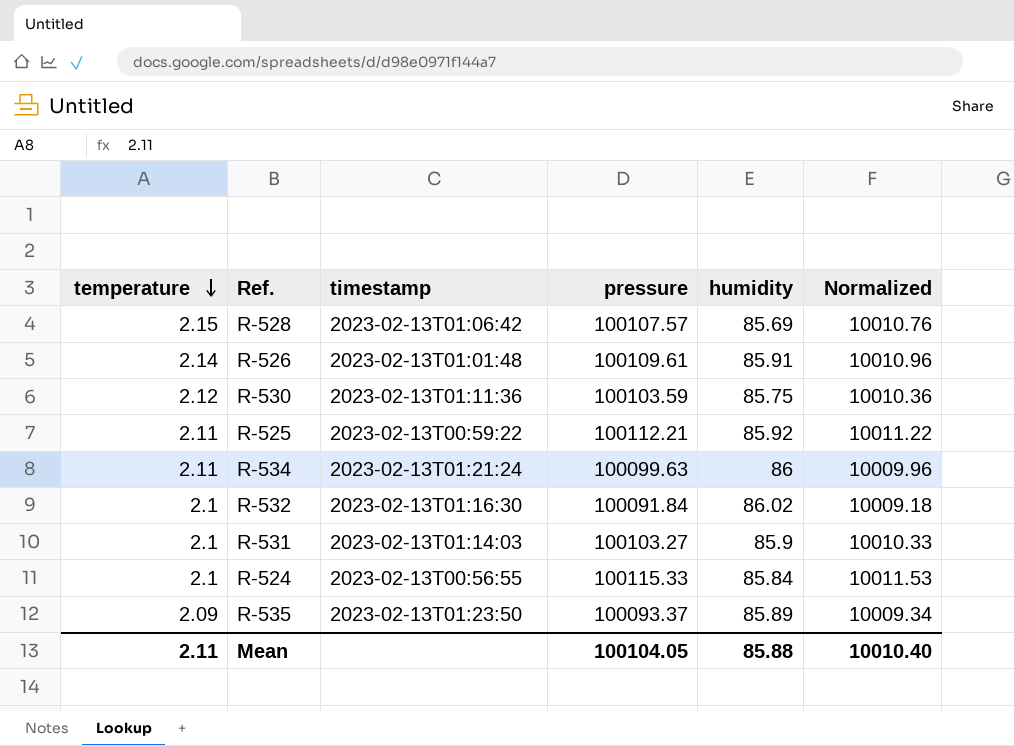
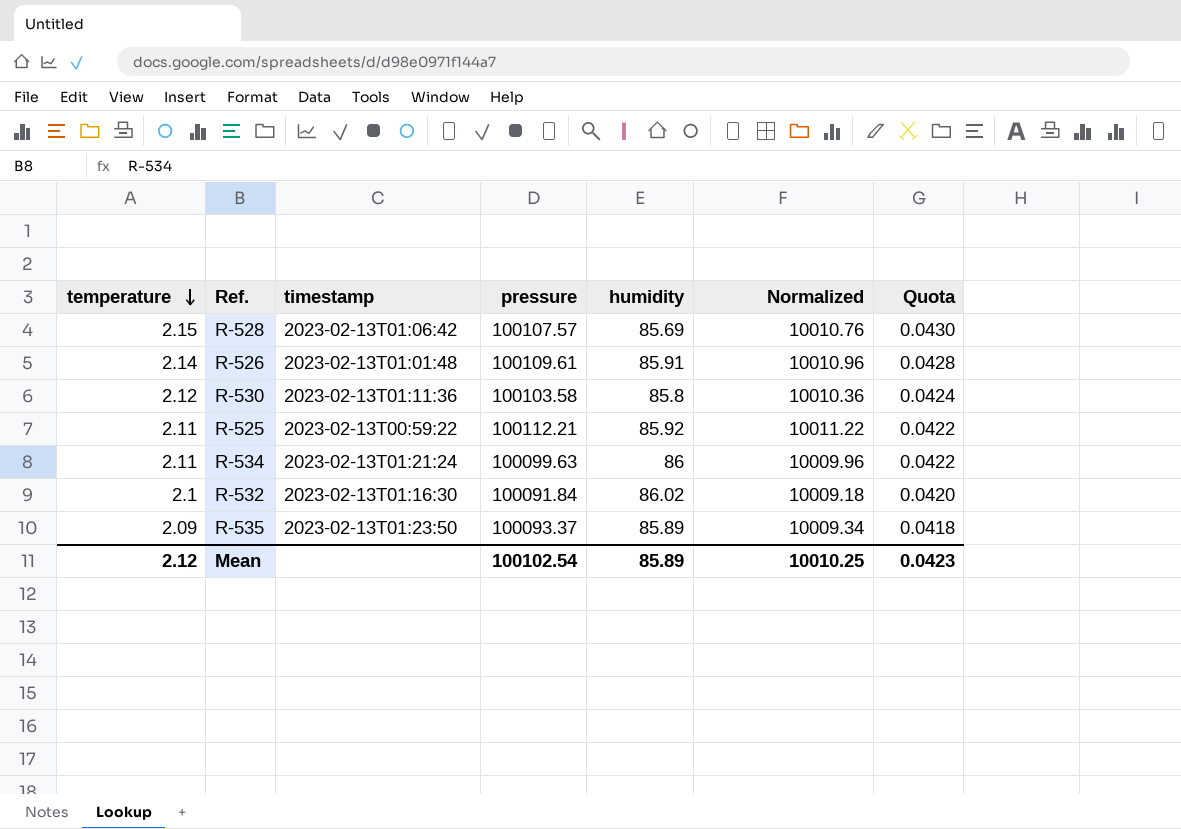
column Quota | formula: none -> [temperature] * 0.02
row R-531: 2.1 | 2023-02-13T01:14:03 | 100103.27 | 85.9 | 10010.33 -> none
row R-524: 2.1 | 2023-02-13T00:56:55 | 100115.33 | 85.84 | 10011.53 -> none
R-530 | pressure: 100103.59 -> 100103.58
R-530 | humidity: 85.75 -> 85.8
Mean | temperature: 2.11 -> 2.12
Mean | pressure: 100104.05 -> 100102.54
Mean | humidity: 85.88 -> 85.89
Mean | Normalized: 10010.40 -> 10010.25

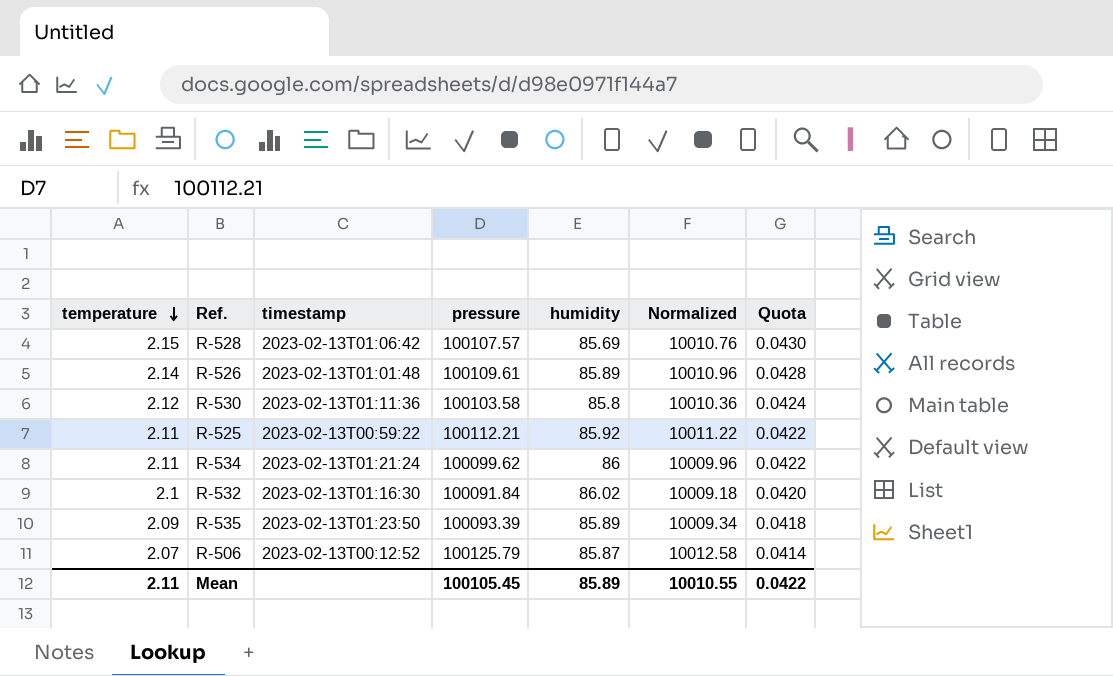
R-526 | humidity: 85.91 -> 85.89
R-534 | pressure: 100099.63 -> 100099.62
R-535 | pressure: 100093.37 -> 100093.39
row R-506: none -> 2.07 | 2023-02-13T00:12:52 | 100125.79 | 85.87 | 10012.58 | 0.0414
Mean | temperature: 2.12 -> 2.11
Mean | pressure: 100102.54 -> 100105.45
Mean | Normalized: 10010.25 -> 10010.55
Mean | Quota: 0.0423 -> 0.0422

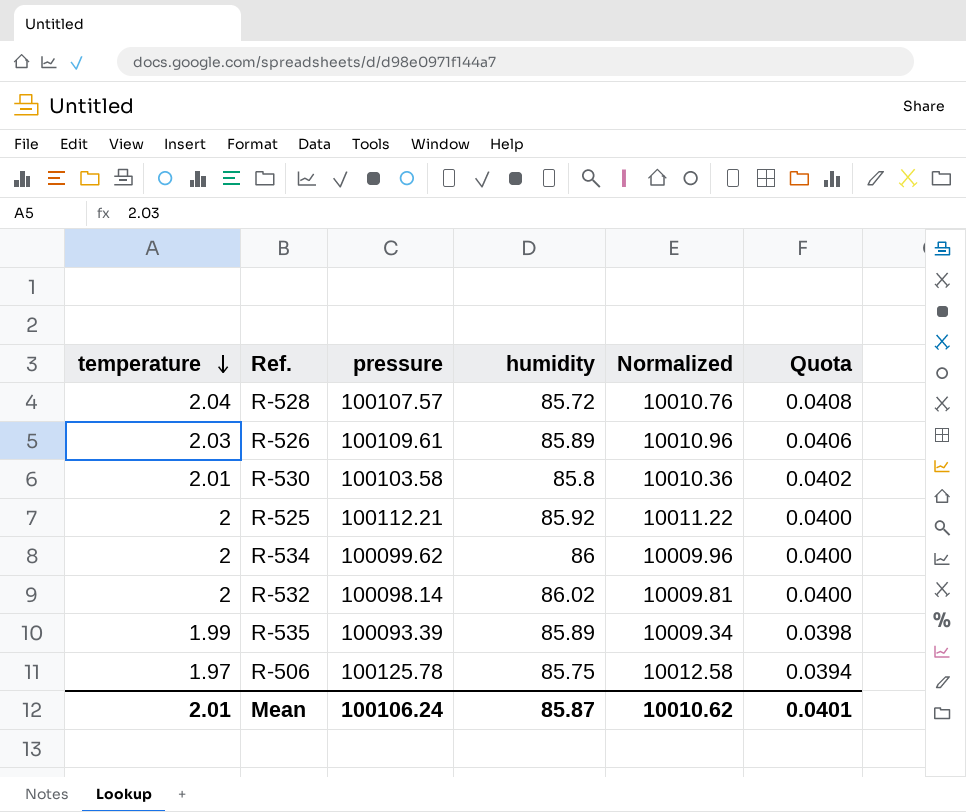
column timestamp | position: 3 -> none
R-528 | temperature: 2.15 -> 2.04
R-528 | humidity: 85.69 -> 85.72
R-528 | Quota: 0.0430 -> 0.0408
R-526 | temperature: 2.14 -> 2.03
R-526 | Quota: 0.0428 -> 0.0406
R-530 | temperature: 2.12 -> 2.01
R-530 | Quota: 0.0424 -> 0.0402
R-525 | temperature: 2.11 -> 2
R-525 | Quota: 0.0422 -> 0.0400
R-534 | temperature: 2.11 -> 2
R-534 | Quota: 0.0422 -> 0.0400
R-532 | temperature: 2.1 -> 2
R-532 | pressure: 100091.84 -> 100098.14
R-532 | Normalized: 10009.18 -> 10009.81
R-532 | Quota: 0.0420 -> 0.0400
R-535 | temperature: 2.09 -> 1.99
R-535 | Quota: 0.0418 -> 0.0398
R-506 | temperature: 2.07 -> 1.97
R-506 | pressure: 100125.79 -> 100125.78
R-506 | humidity: 85.87 -> 85.75
R-506 | Quota: 0.0414 -> 0.0394
Mean | temperature: 2.11 -> 2.01
Mean | pressure: 100105.45 -> 100106.24
Mean | humidity: 85.89 -> 85.87
Mean | Normalized: 10010.55 -> 10010.62
Mean | Quota: 0.0422 -> 0.0401

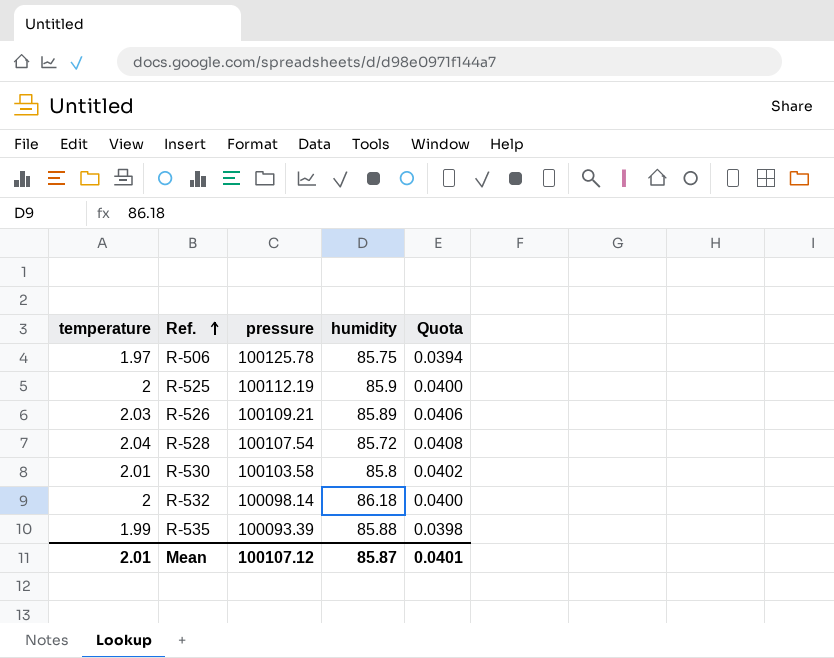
row order: temperature descending -> Ref. ascending
column Normalized | formula: [pressure] * 0.1 -> none
row R-534: 2 | 100099.62 | 86 | 10009.96 | 0.0400 -> none
R-525 | pressure: 100112.21 -> 100112.19
R-525 | humidity: 85.92 -> 85.9
R-526 | pressure: 100109.61 -> 100109.21
R-528 | pressure: 100107.57 -> 100107.54
R-532 | humidity: 86.02 -> 86.18
R-535 | humidity: 85.89 -> 85.88
Mean | pressure: 100106.24 -> 100107.12

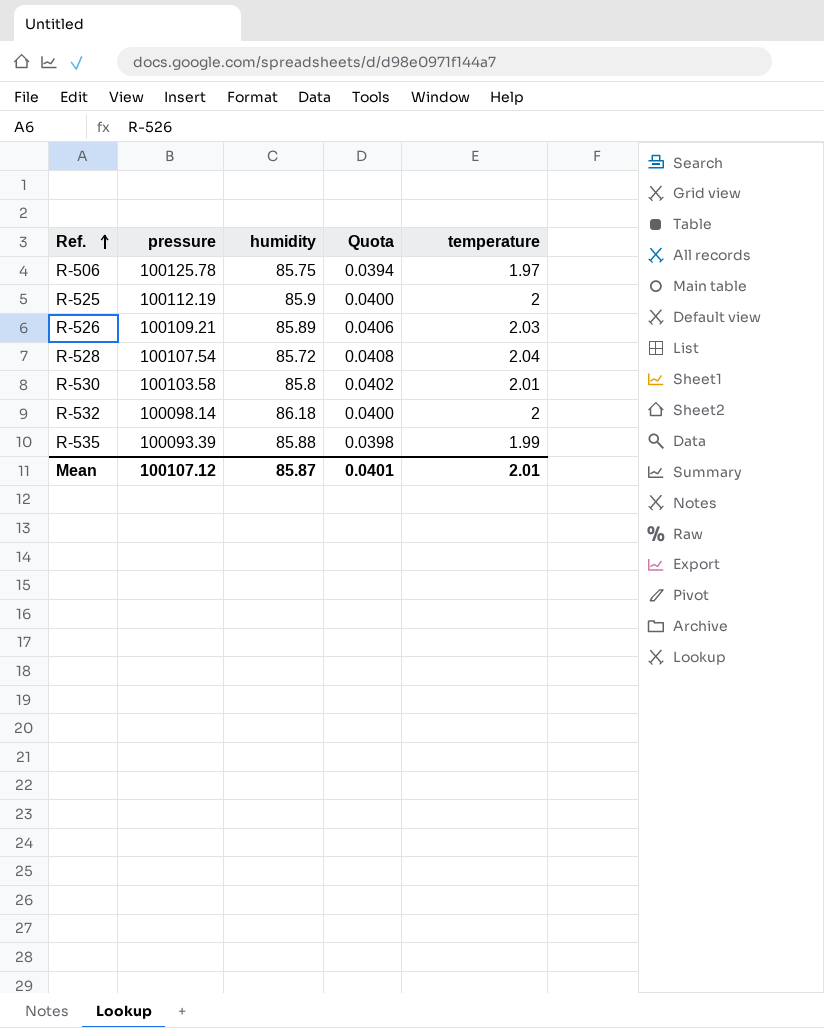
column temperature | position: 1 -> 5

